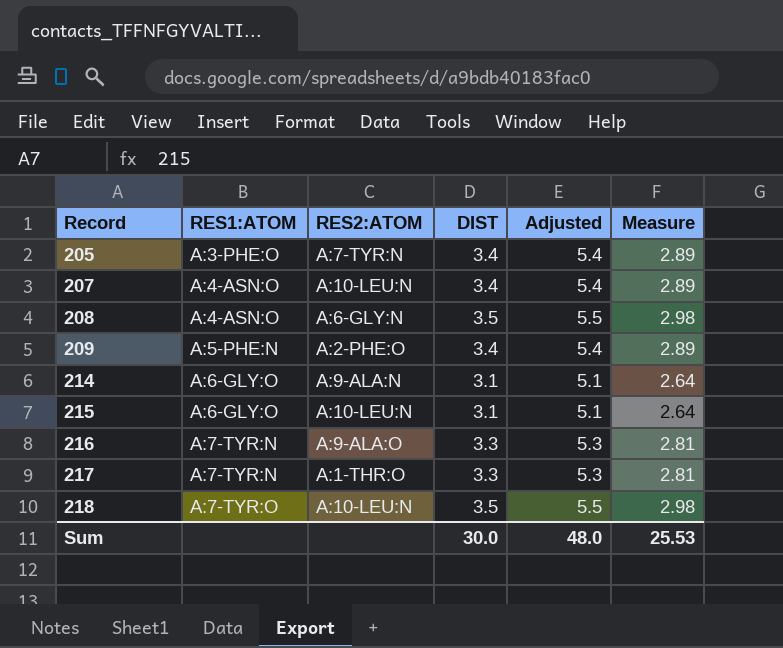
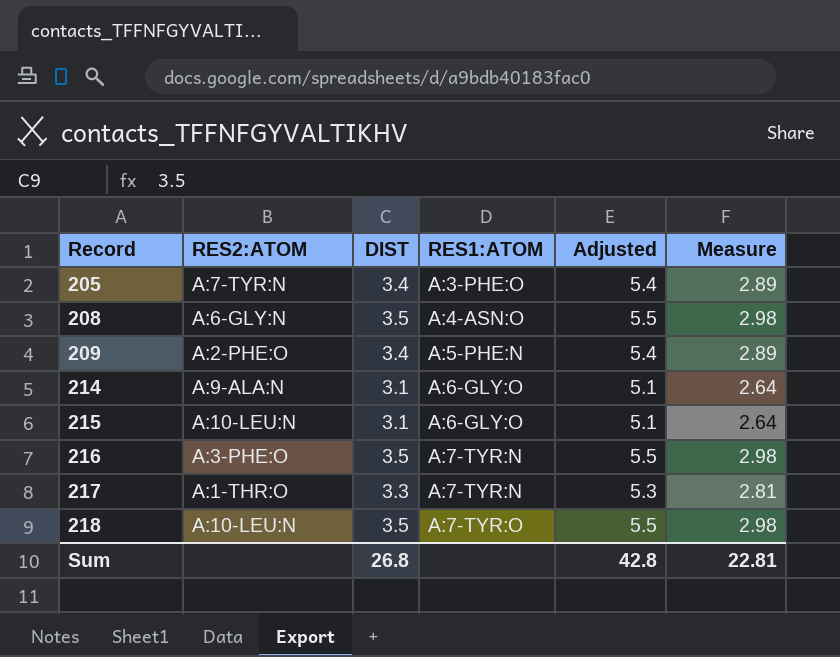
column RES1:ATOM | position: 2 -> 4
row 207: A:4-ASN:O | A:10-LEU:N | 3.4 | 5.4 | 2.89 -> none
216 | RES2:ATOM: A:9-ALA:O -> A:3-PHE:O
216 | DIST: 3.3 -> 3.5
216 | Adjusted: 5.3 -> 5.5
216 | Measure: 2.81 -> 2.98
Sum | DIST: 30.0 -> 26.8
Sum | Adjusted: 48.0 -> 42.8
Sum | Measure: 25.53 -> 22.81

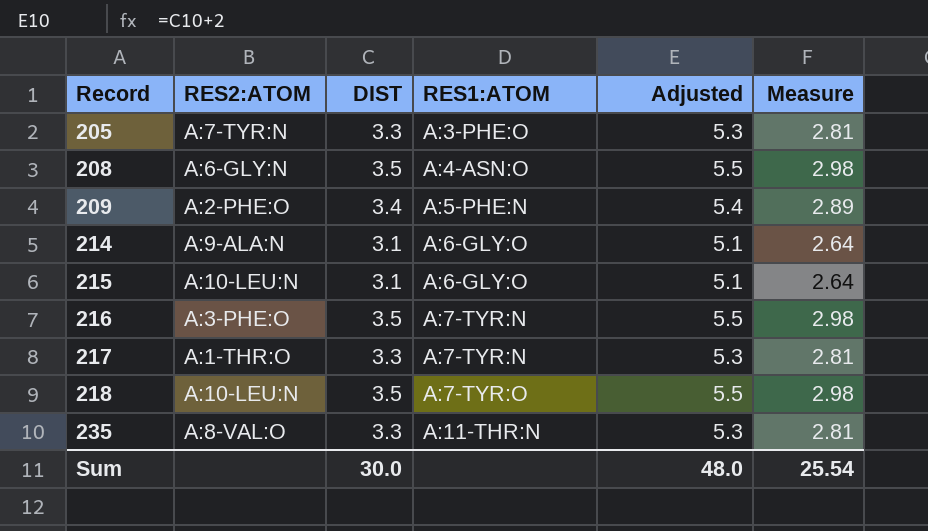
205 | DIST: 3.4 -> 3.3
205 | Adjusted: 5.4 -> 5.3
205 | Measure: 2.89 -> 2.81
row 235: none -> A:8-VAL:O | 3.3 | A:11-THR:N | 5.3 | 2.81
Sum | DIST: 26.8 -> 30.0
Sum | Adjusted: 42.8 -> 48.0
Sum | Measure: 22.81 -> 25.54

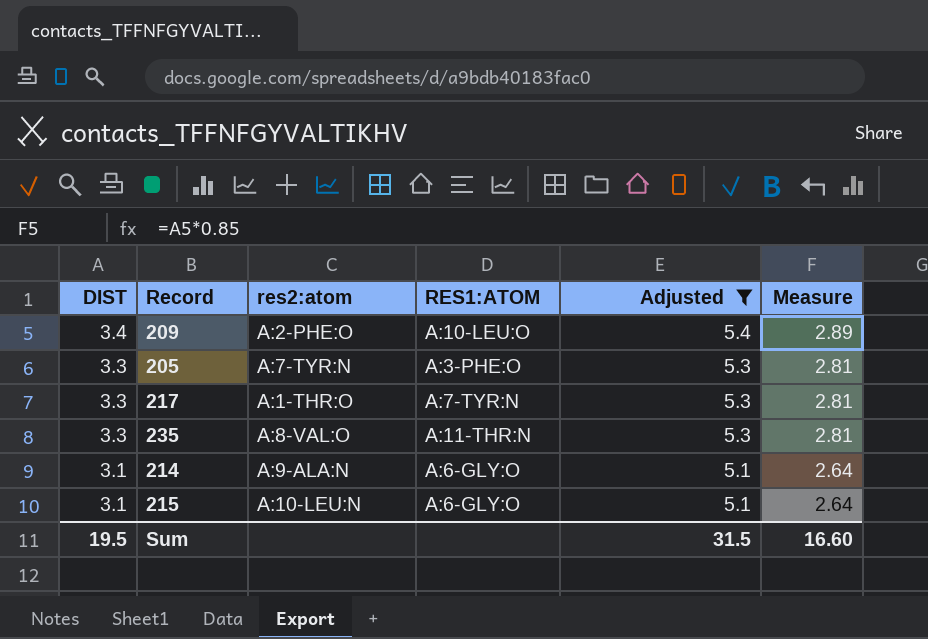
filter: none -> Adjusted != 5.5
row order: Record ascending -> DIST descending
column DIST | position: 3 -> 1
column name: RES2:ATOM -> res2:atom
209 | RES1:ATOM: A:5-PHE:N -> A:10-LEU:O
Sum | DIST: 30.0 -> 19.5
Sum | Adjusted: 48.0 -> 31.5
Sum | Measure: 25.54 -> 16.60

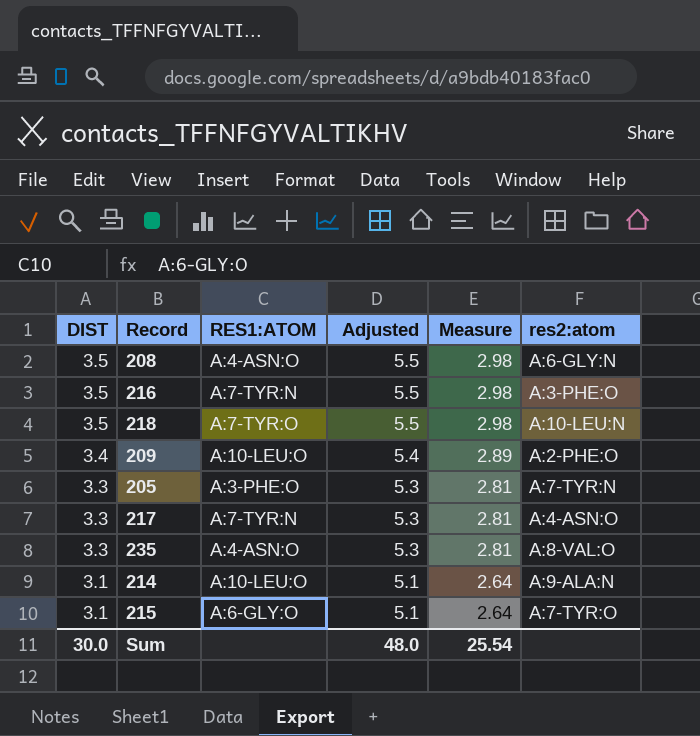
filter: Adjusted != 5.5 -> none
column res2:atom | position: 3 -> 6
217 | res2:atom: A:1-THR:O -> A:4-ASN:O
235 | RES1:ATOM: A:11-THR:N -> A:4-ASN:O
214 | RES1:ATOM: A:6-GLY:O -> A:10-LEU:O
215 | res2:atom: A:10-LEU:N -> A:7-TYR:O
Sum | DIST: 19.5 -> 30.0
Sum | Adjusted: 31.5 -> 48.0
Sum | Measure: 16.60 -> 25.54

